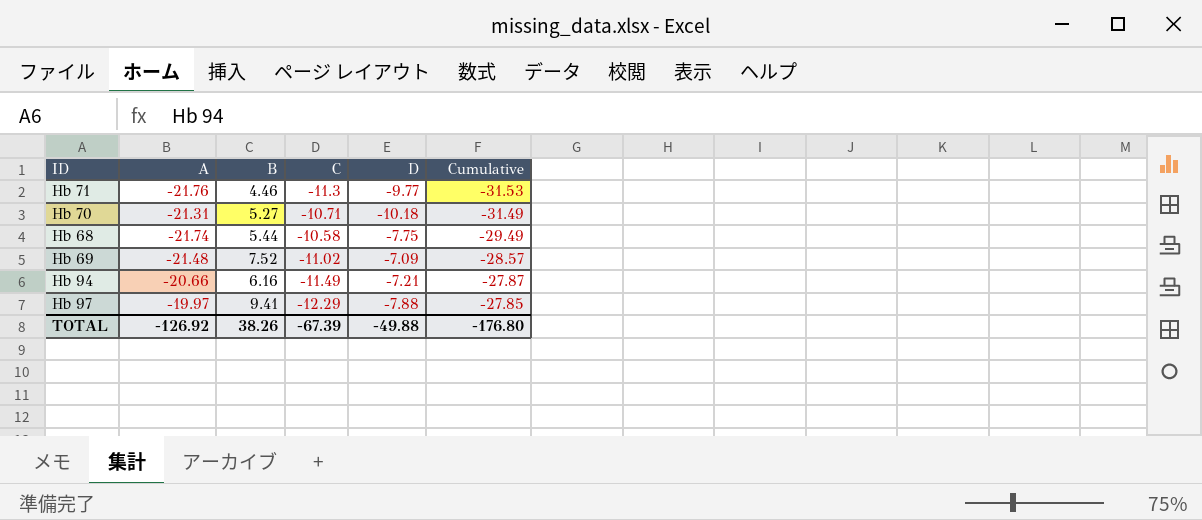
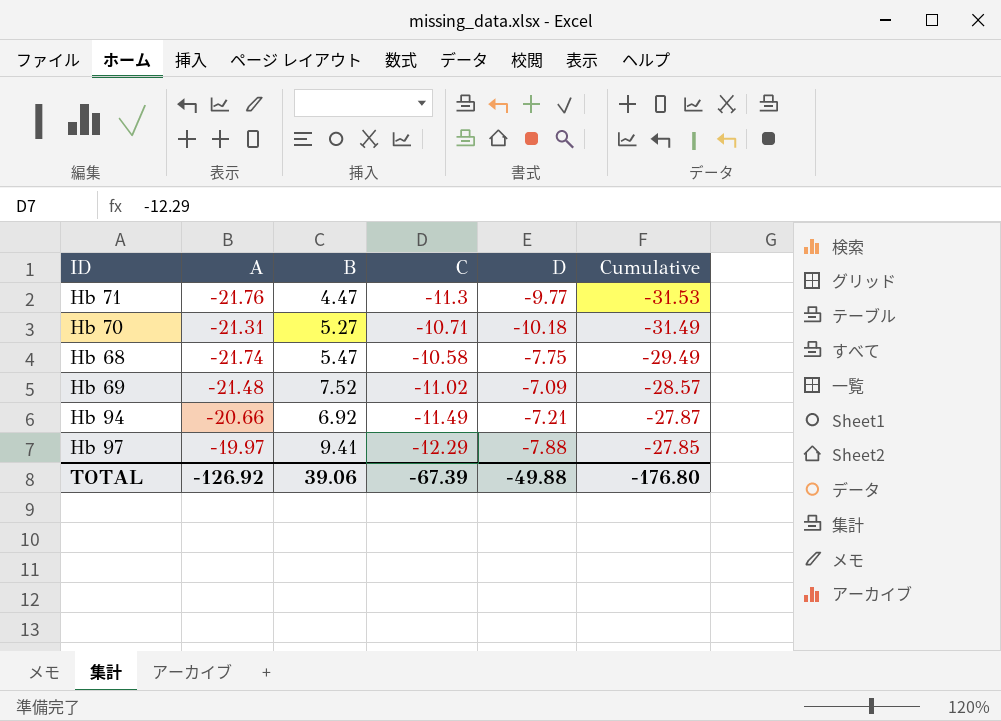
Hb 71 | B: 4.46 -> 4.47
Hb 68 | B: 5.44 -> 5.47
Hb 94 | B: 6.16 -> 6.92
TOTAL | B: 38.26 -> 39.06

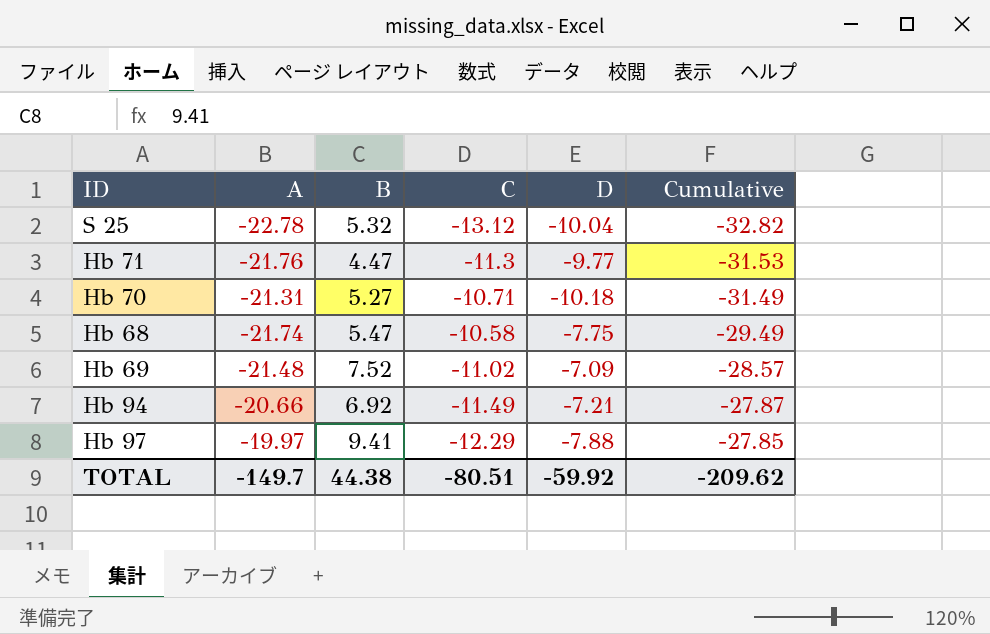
row S 25: none -> -22.78 | 5.32 | -13.12 | -10.04 | -32.82
TOTAL | A: -126.92 -> -149.7
TOTAL | B: 39.06 -> 44.38
TOTAL | C: -67.39 -> -80.51
TOTAL | D: -49.88 -> -59.92
TOTAL | Cumulative: -176.80 -> -209.62

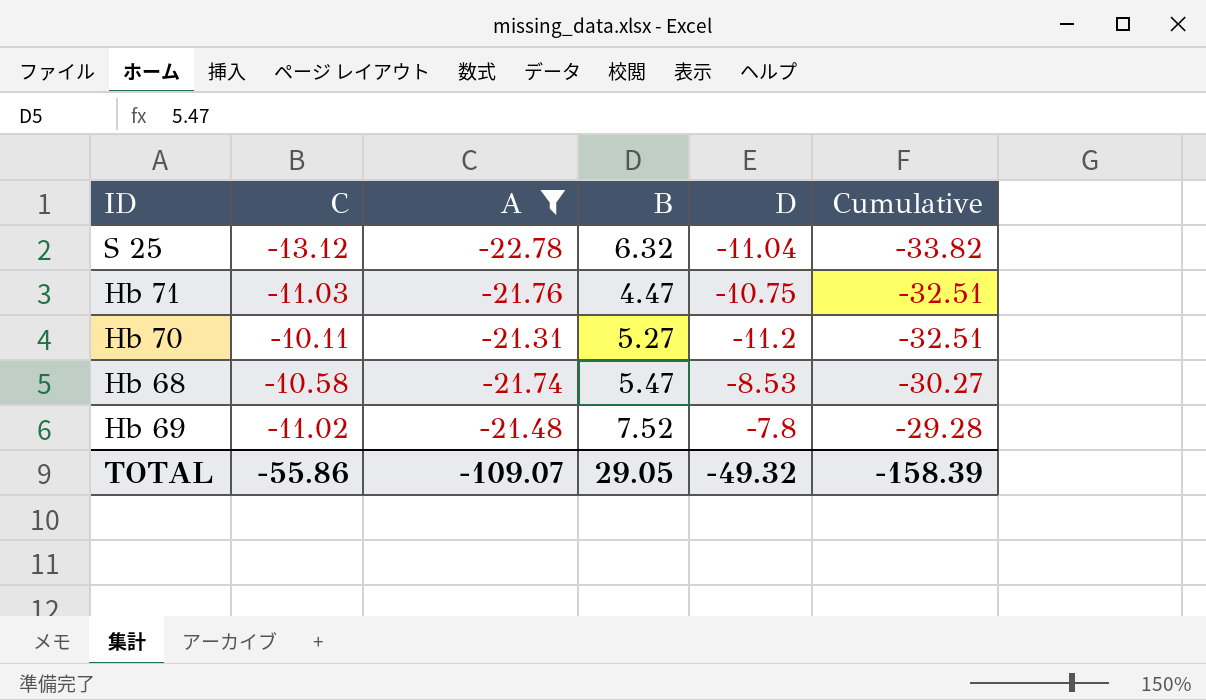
filter: none -> A <= -21.31
column C | position: 4 -> 2
S 25 | B: 5.32 -> 6.32
S 25 | D: -10.04 -> -11.04
S 25 | Cumulative: -32.82 -> -33.82
Hb 71 | C: -11.3 -> -11.03
Hb 71 | D: -9.77 -> -10.75
Hb 71 | Cumulative: -31.53 -> -32.51
Hb 70 | C: -10.71 -> -10.11
Hb 70 | D: -10.18 -> -11.2
Hb 70 | Cumulative: -31.49 -> -32.51
Hb 68 | D: -7.75 -> -8.53
Hb 68 | Cumulative: -29.49 -> -30.27
Hb 69 | D: -7.09 -> -7.8
Hb 69 | Cumulative: -28.57 -> -29.28
TOTAL | C: -80.51 -> -55.86
TOTAL | A: -149.7 -> -109.07
TOTAL | B: 44.38 -> 29.05
TOTAL | D: -59.92 -> -49.32
TOTAL | Cumulative: -209.62 -> -158.39

